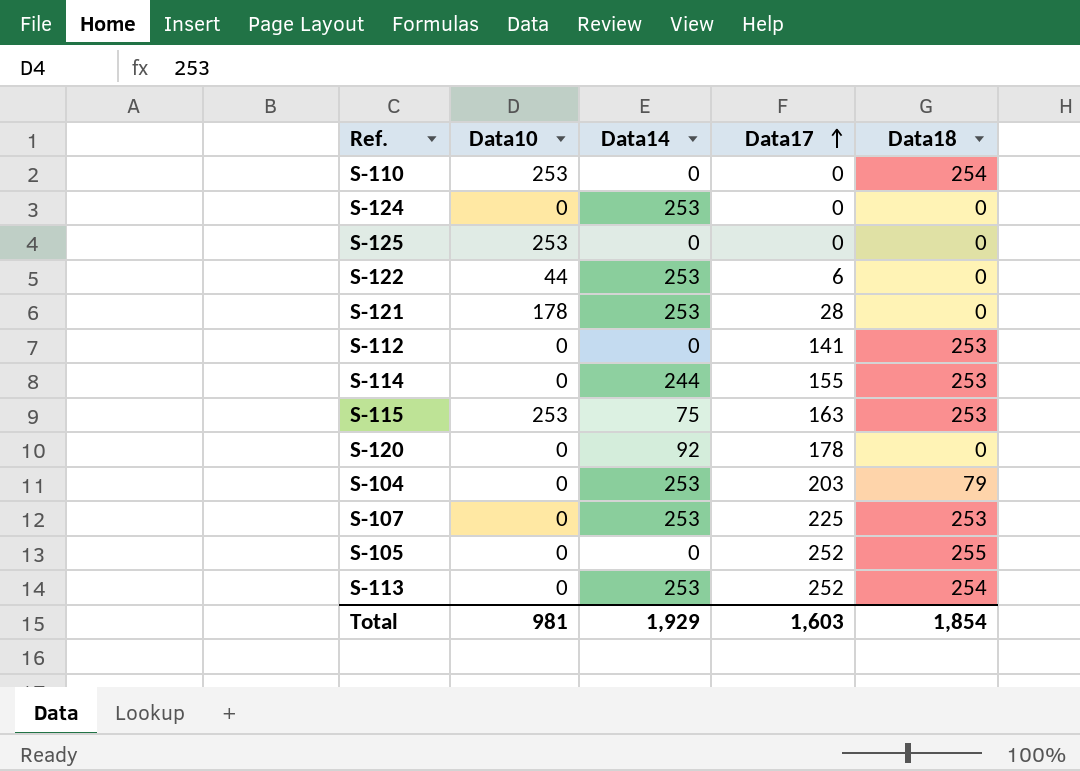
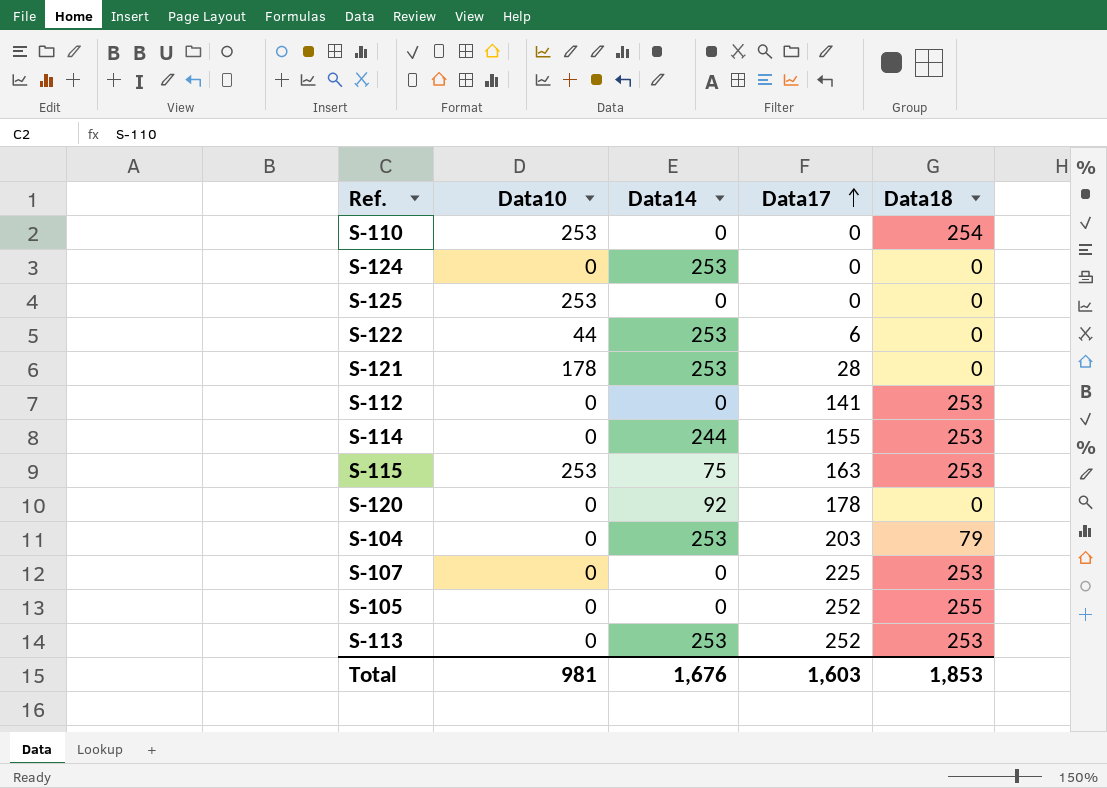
S-107 | Data14: 253 -> 0
S-113 | Data18: 254 -> 253
Total | Data14: 1,929 -> 1,676
Total | Data18: 1,854 -> 1,853

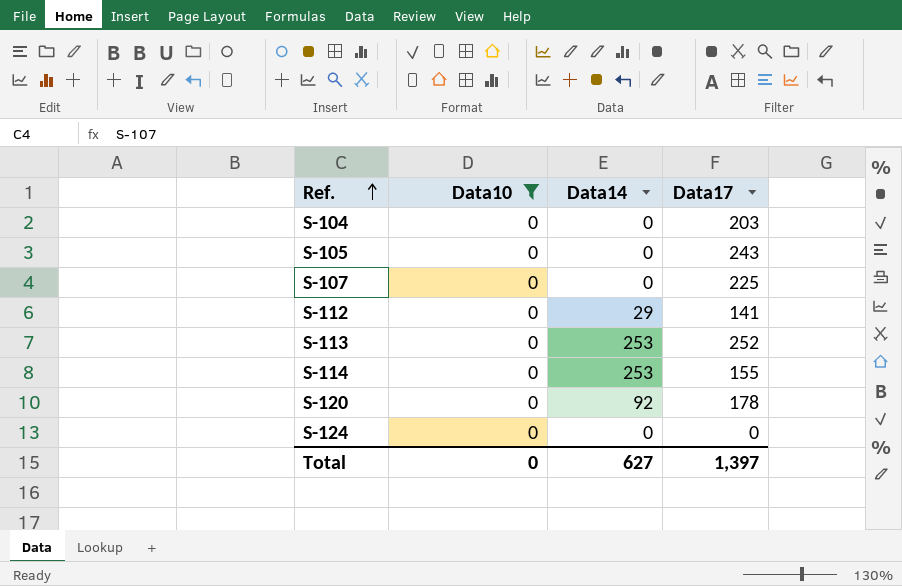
filter: none -> Data10 = 0
row order: Data17 ascending -> Ref. ascending
column Data18 | position: 5 -> none
S-104 | Data14: 253 -> 0
S-105 | Data17: 252 -> 243
S-112 | Data14: 0 -> 29
S-114 | Data14: 244 -> 253
S-124 | Data14: 253 -> 0
Total | Data10: 981 -> 0
Total | Data14: 1,676 -> 627
Total | Data17: 1,603 -> 1,397

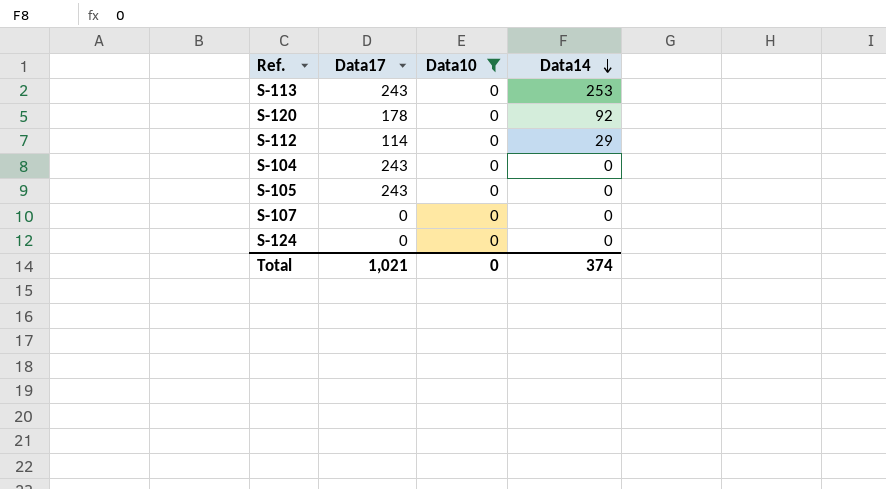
row order: Ref. ascending -> Data14 descending
column Data17 | position: 4 -> 2
row S-114: 0 | 253 | 155 -> none
S-113 | Data17: 252 -> 243
S-112 | Data17: 141 -> 114
S-104 | Data17: 203 -> 243
S-107 | Data17: 225 -> 0
Total | Data17: 1,397 -> 1,021
Total | Data14: 627 -> 374

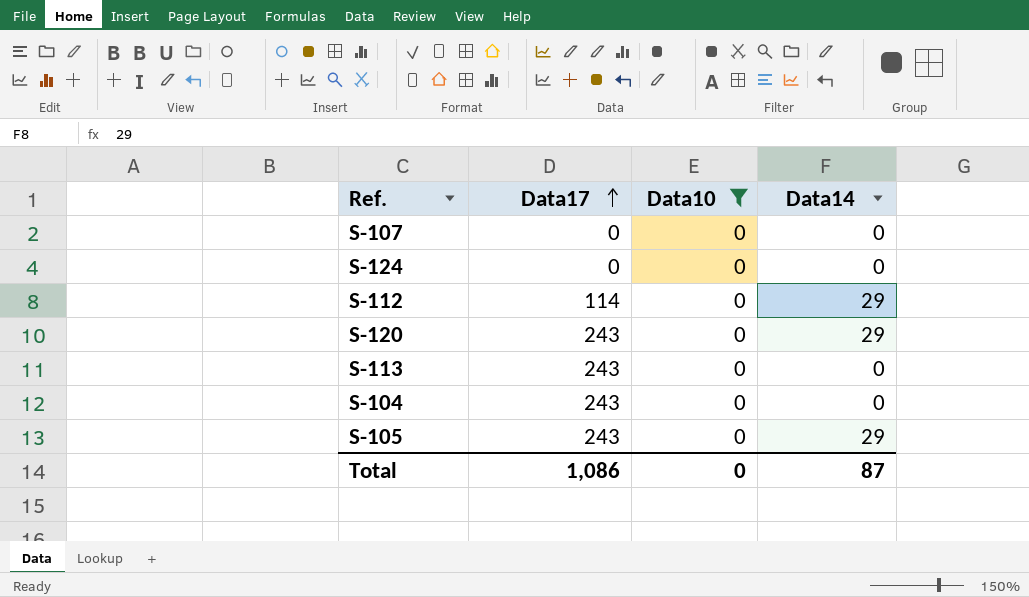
row order: Data14 descending -> Data17 ascending
S-120 | Data17: 178 -> 243
S-120 | Data14: 92 -> 29
S-113 | Data14: 253 -> 0
S-105 | Data14: 0 -> 29
Total | Data17: 1,021 -> 1,086
Total | Data14: 374 -> 87

